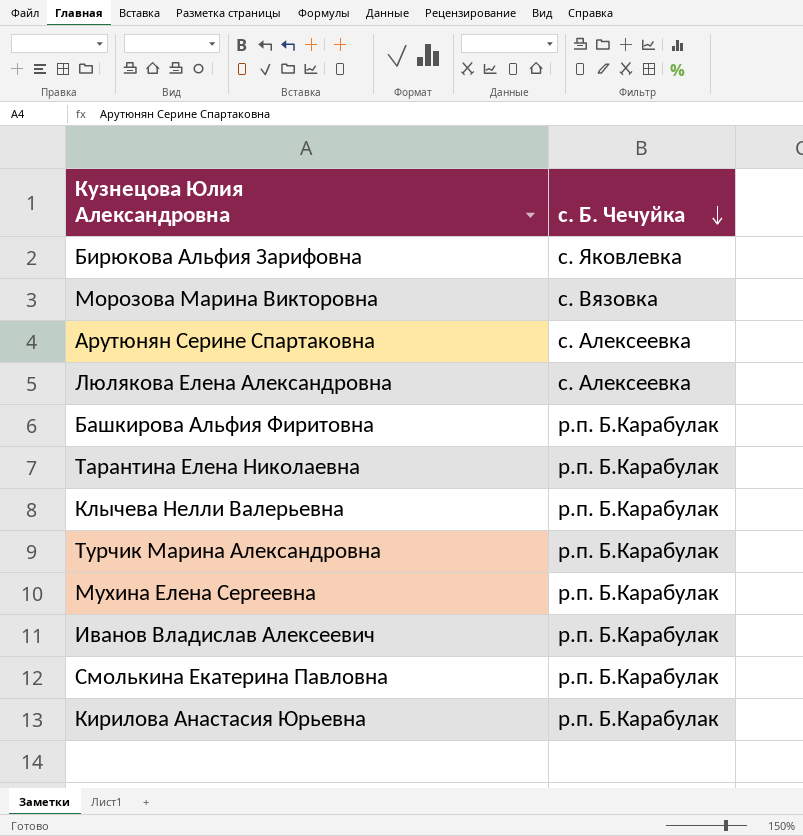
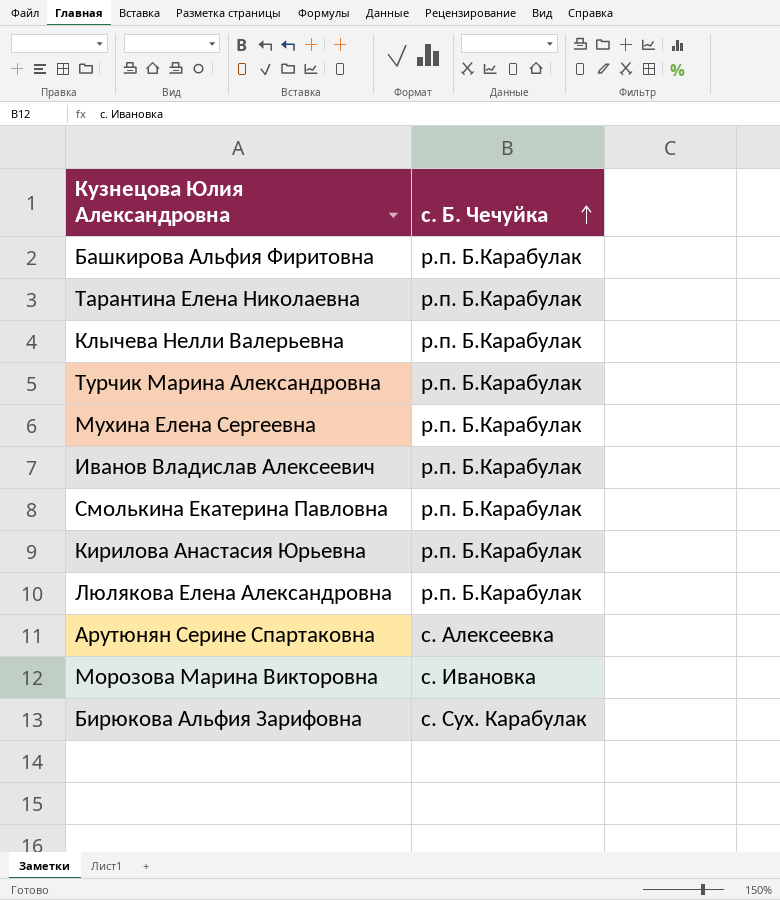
row order: с. Б. Чечуйка descending -> с. Б. Чечуйка ascending
Люлякова Елена Александровна | с. Б. Чечуйка: с. Алексеевка -> р.п. Б.Карабулак
Морозова Марина Викторовна | с. Б. Чечуйка: с. Вязовка -> с. Ивановка
Бирюкова Альфия Зарифовна | с. Б. Чечуйка: с. Яковлевка -> с. Сух. Карабулак

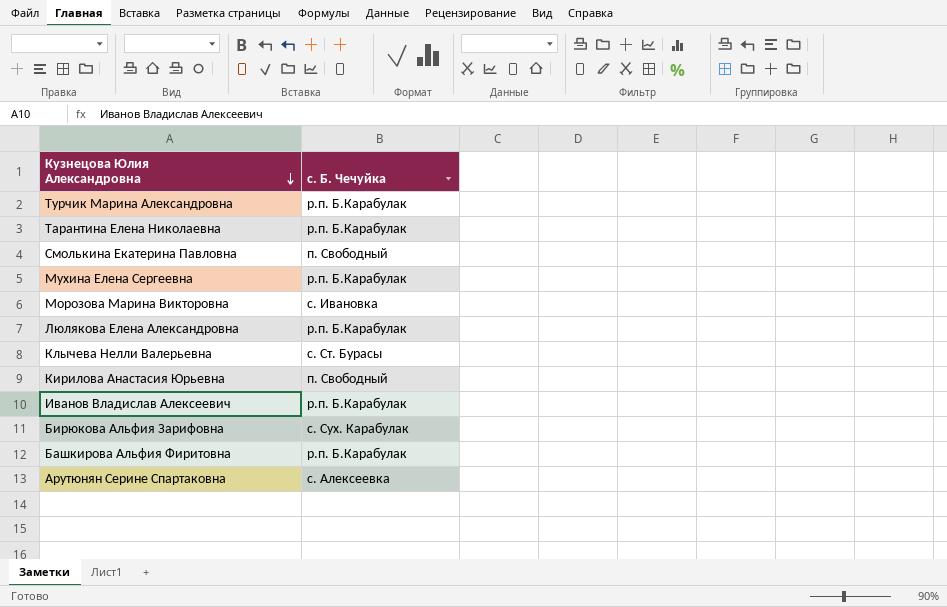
row order: с. Б. Чечуйка ascending -> Кузнецова Юлия Александровна descending
Смолькина Екатерина Павловна | с. Б. Чечуйка: р.п. Б.Карабулак -> п. Свободный
Клычева Нелли Валерьевна | с. Б. Чечуйка: р.п. Б.Карабулак -> с. Ст. Бурасы
Кирилова Анастасия Юрьевна | с. Б. Чечуйка: р.п. Б.Карабулак -> п. Свободный

